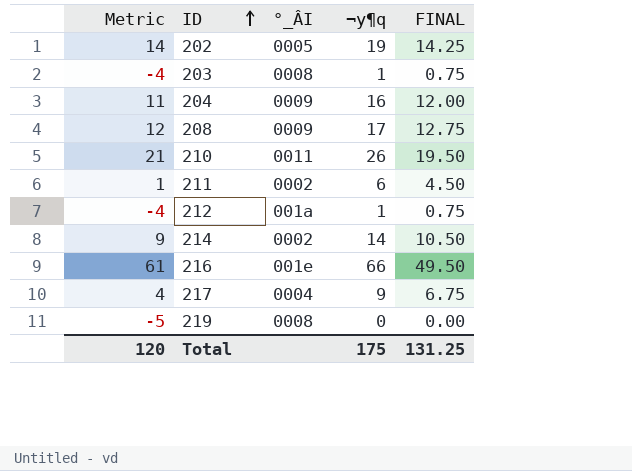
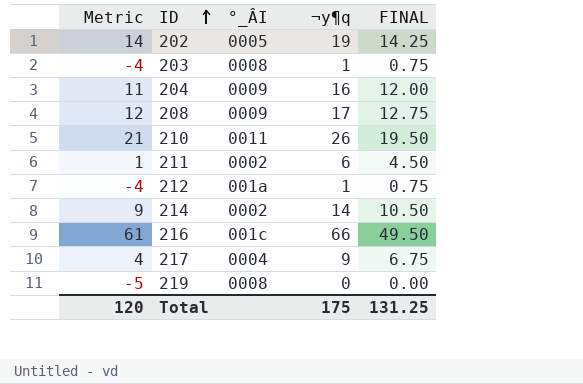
216 | °_ÂI: 001e -> 001c

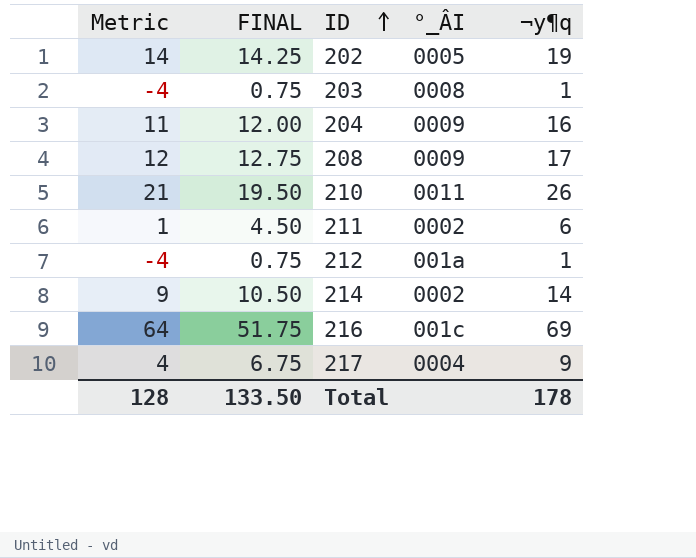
column FINAL | position: 5 -> 2
row 219: -5 | 0008 | 0 | 0.00 -> none
216 | Metric: 61 -> 64
216 | FINAL: 49.50 -> 51.75
216 | ¬y¶q: 66 -> 69
Total | Metric: 120 -> 128
Total | FINAL: 131.25 -> 133.50
Total | ¬y¶q: 175 -> 178

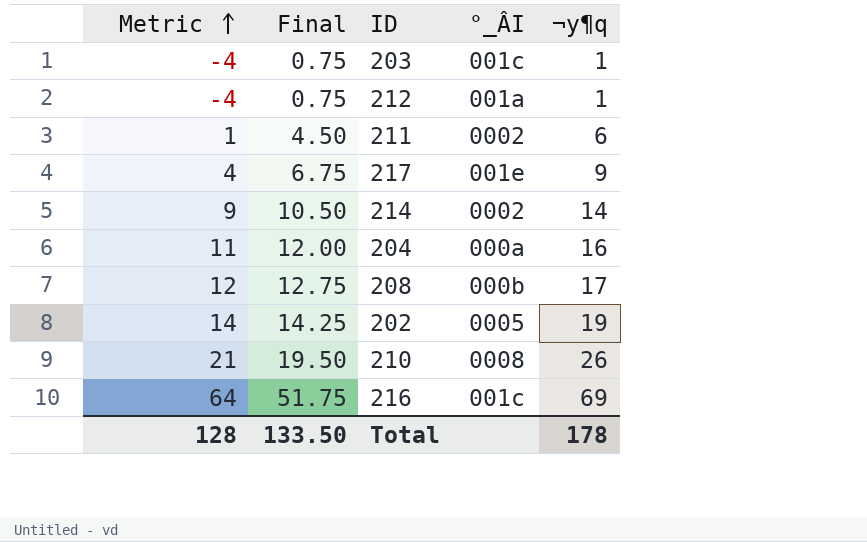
row order: ID ascending -> Metric ascending
column name: FINAL -> Final
203 | °_ÂI: 0008 -> 001c
217 | °_ÂI: 0004 -> 001e
204 | °_ÂI: 0009 -> 000a
208 | °_ÂI: 0009 -> 000b
210 | °_ÂI: 0011 -> 0008

